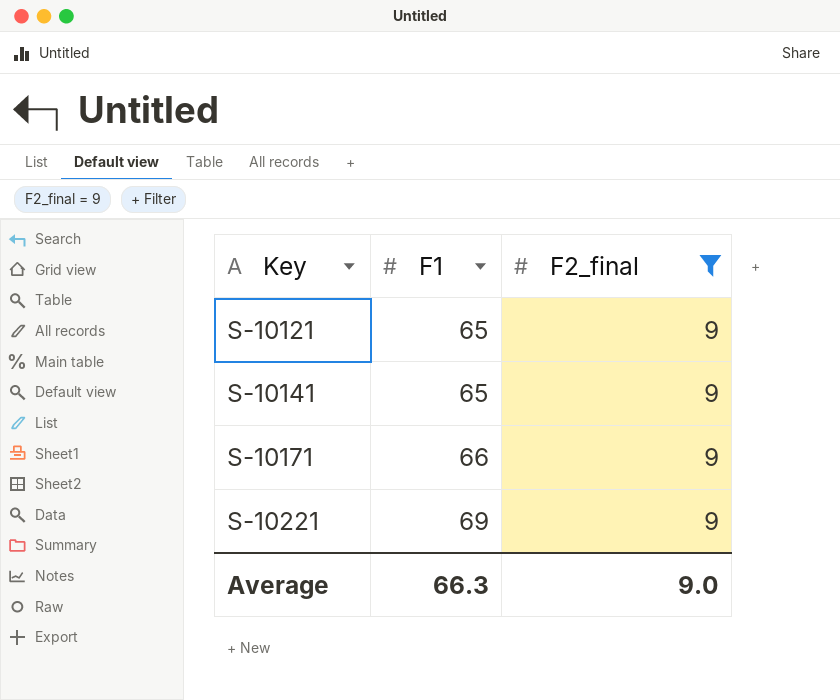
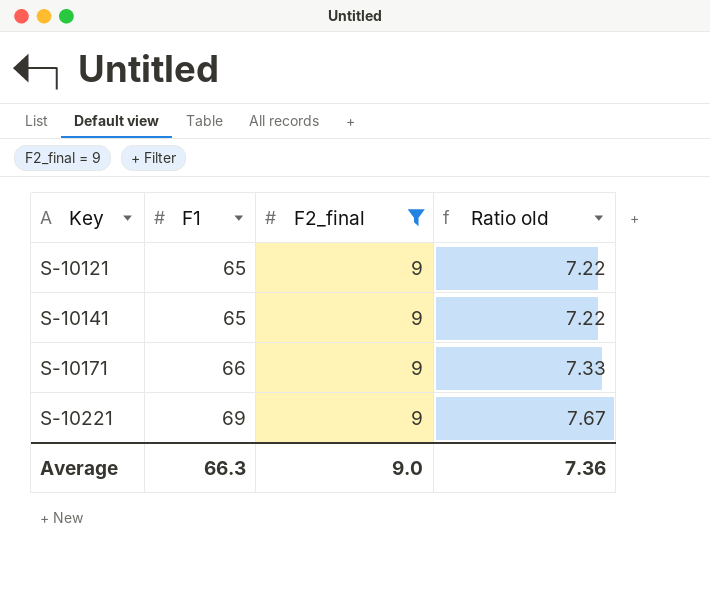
column Ratio old | formula: none -> [F1] / [F2_final]

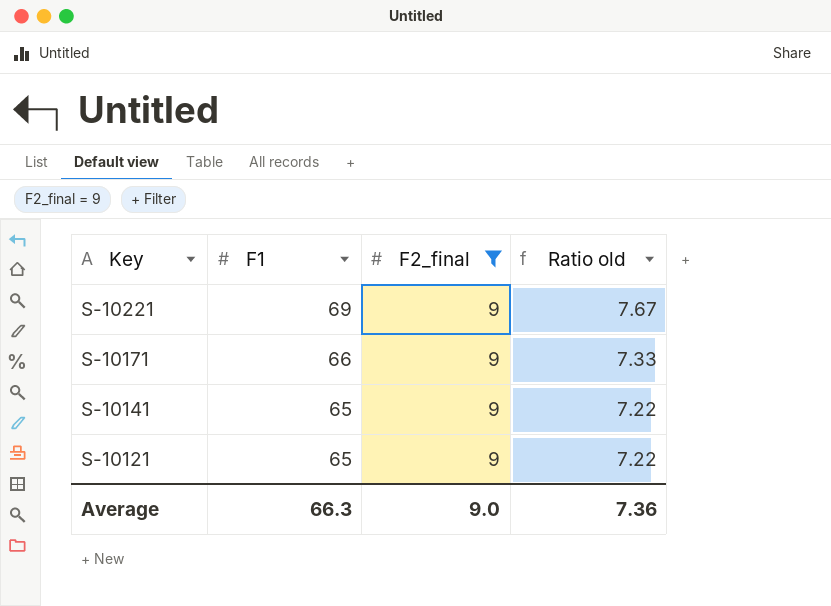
row order: Key ascending -> Key descending

